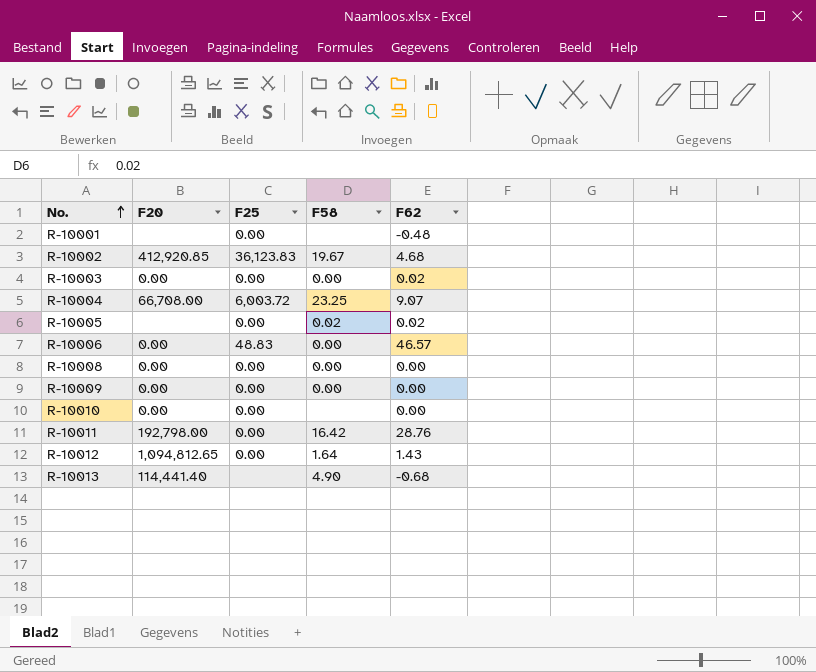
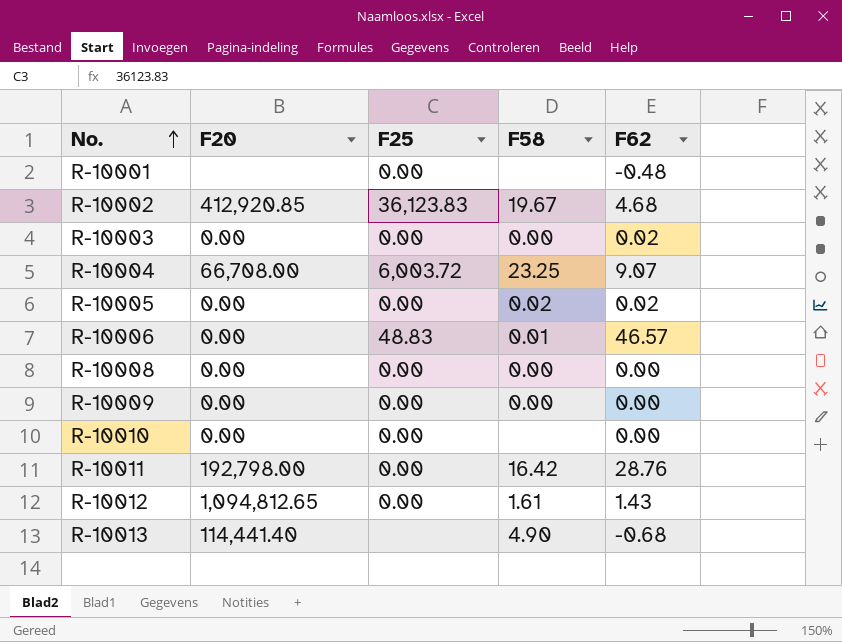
R-10005 | F20: none -> 0.00
R-10006 | F58: 0.00 -> 0.01
R-10012 | F58: 1.64 -> 1.61

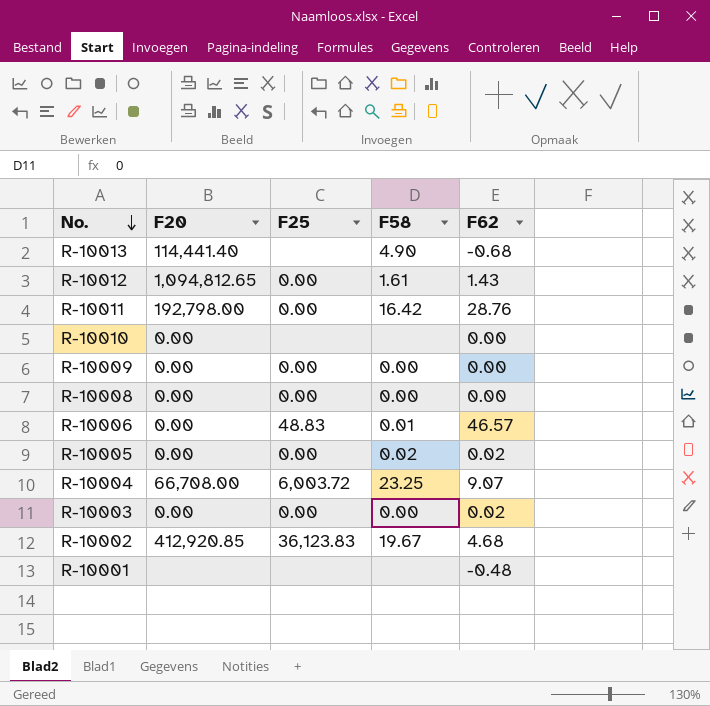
row order: No. ascending -> No. descending
R-10010 | F25: 0.00 -> none
R-10001 | F25: 0.00 -> none

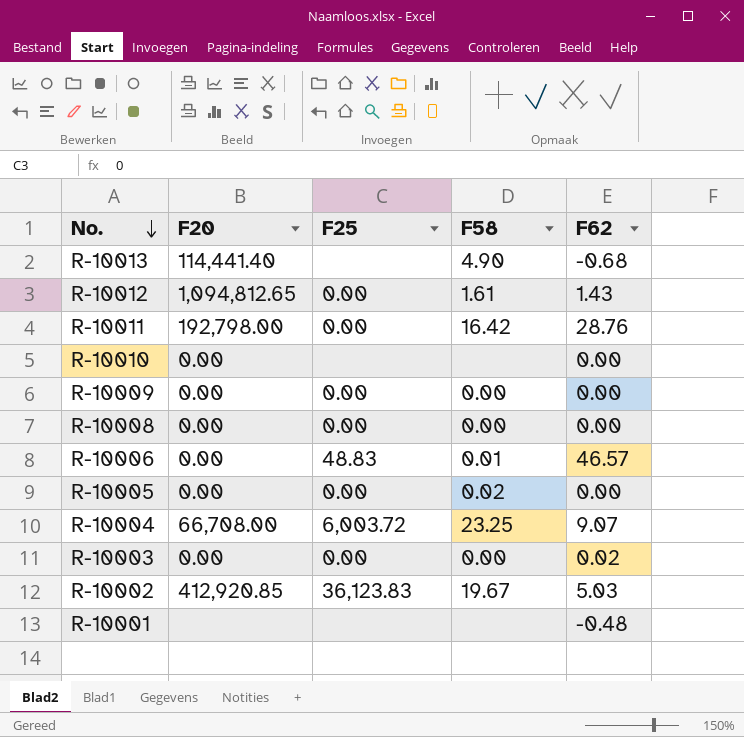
R-10005 | F62: 0.02 -> 0.00
R-10002 | F62: 4.68 -> 5.03

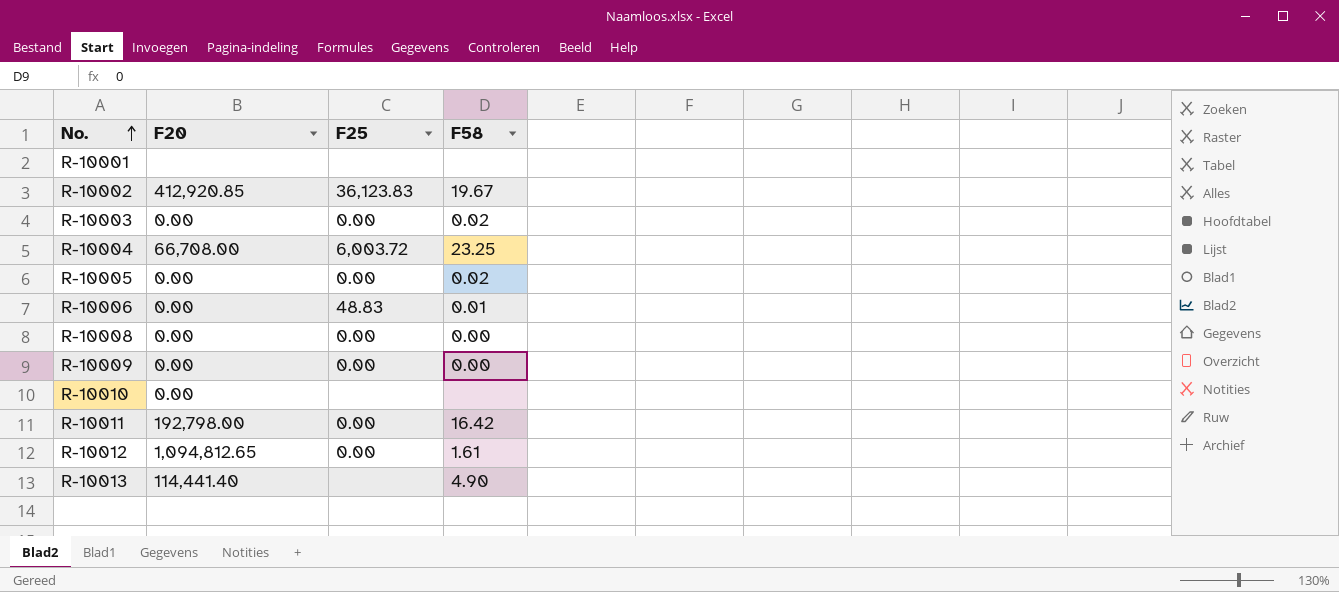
row order: No. descending -> No. ascending
column F62 | position: 5 -> none
R-10003 | F58: 0.00 -> 0.02

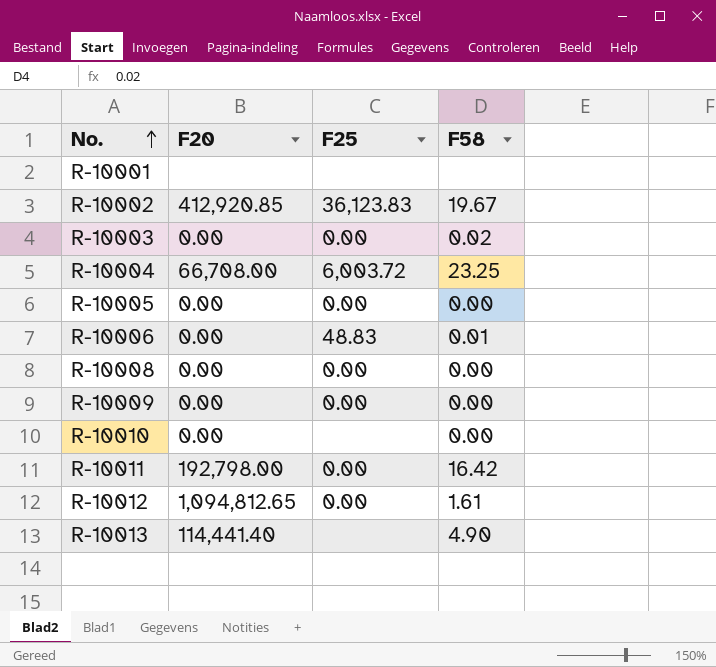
R-10005 | F58: 0.02 -> 0.00
R-10010 | F58: none -> 0.00

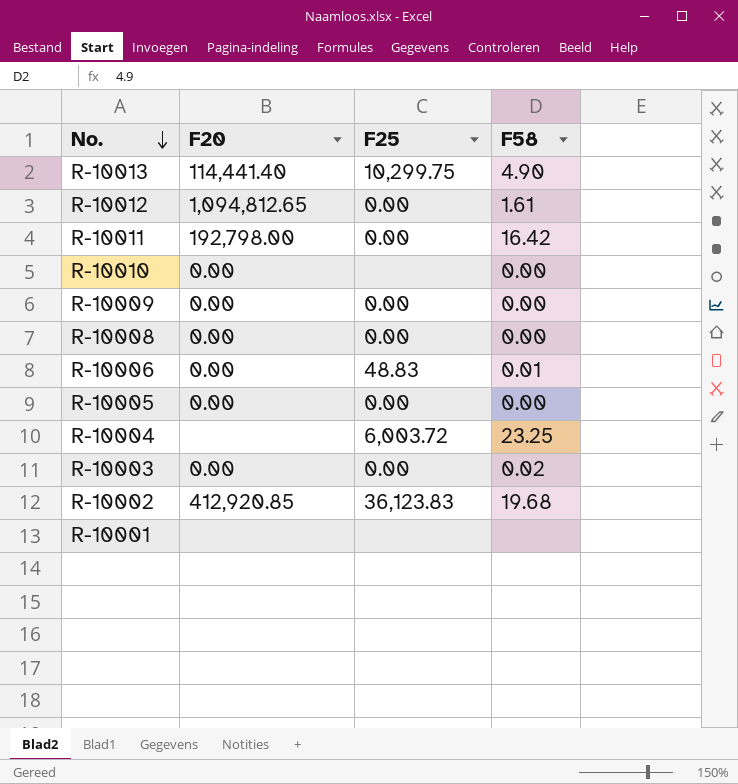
row order: No. ascending -> No. descending
R-10013 | F25: none -> 10,299.75
R-10004 | F20: 66,708.00 -> none
R-10002 | F58: 19.67 -> 19.68

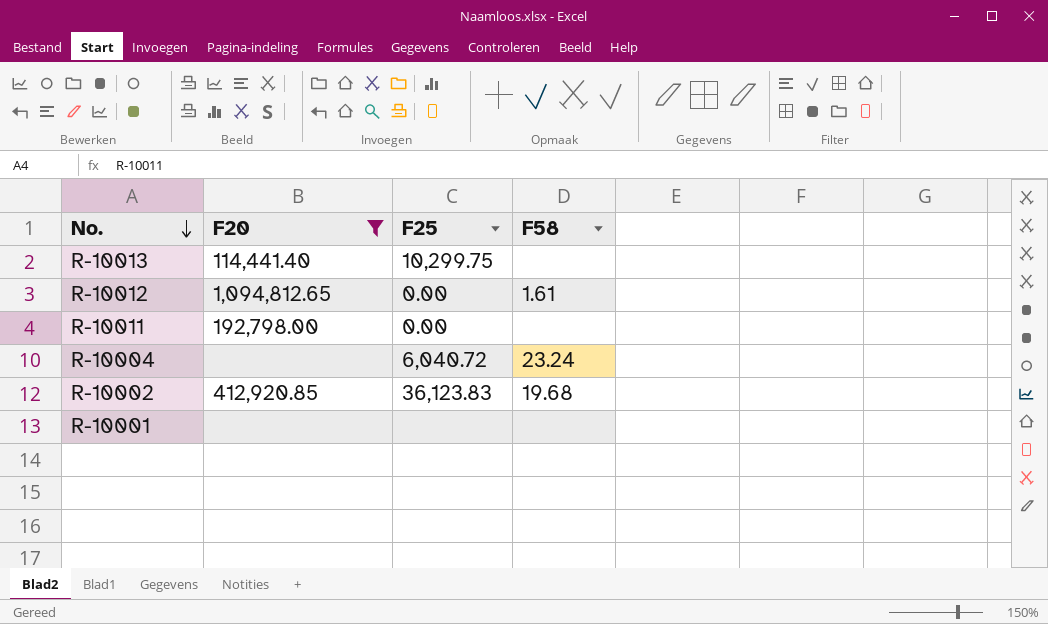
filter: none -> F20 != 0.00
R-10013 | F58: 4.90 -> none
R-10011 | F58: 16.42 -> none
R-10004 | F25: 6,003.72 -> 6,040.72
R-10004 | F58: 23.25 -> 23.24

